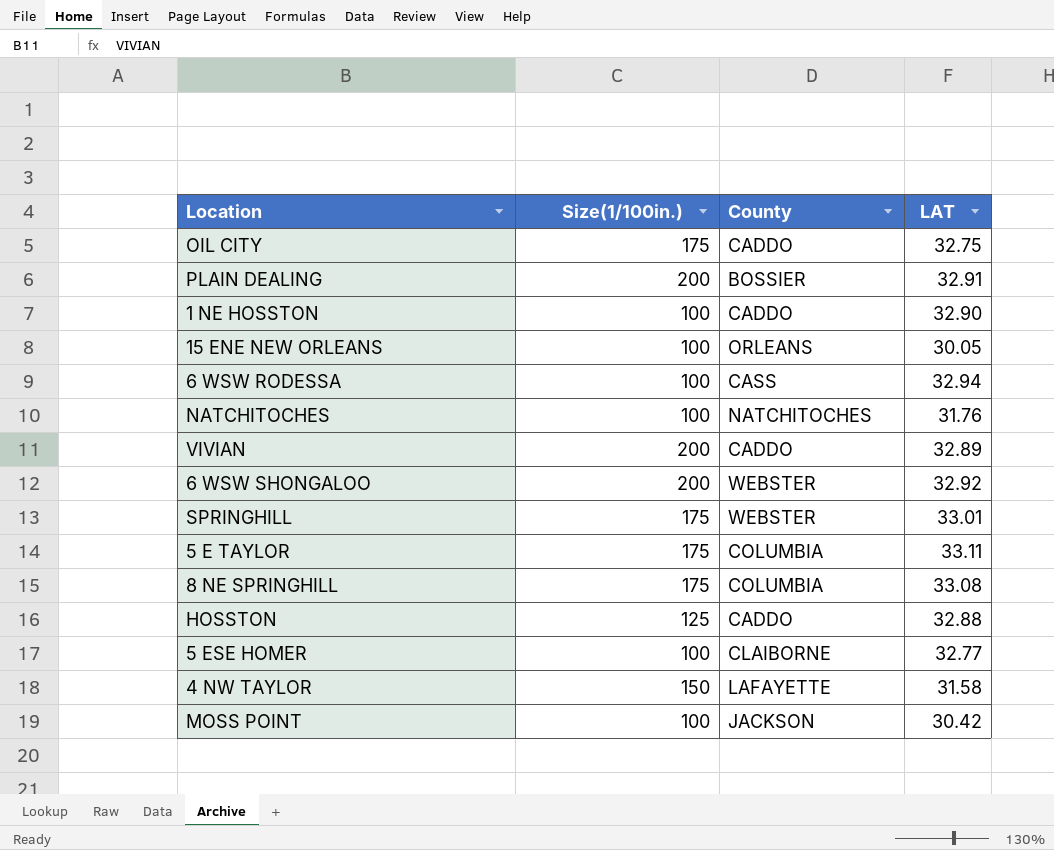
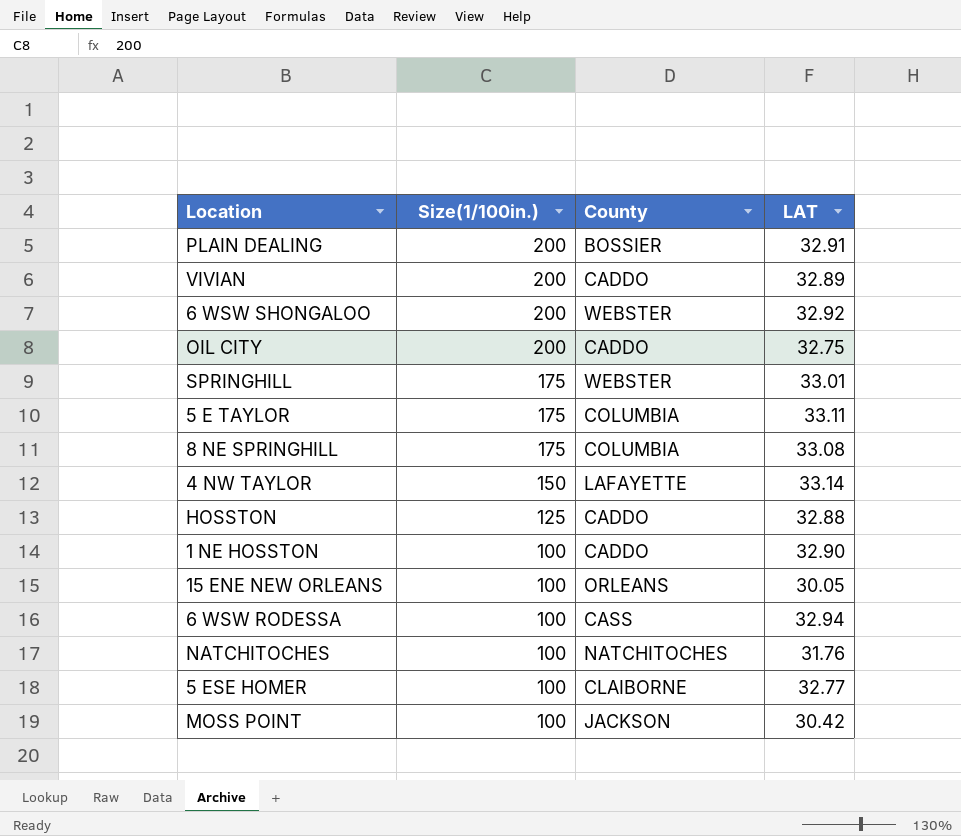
row order: none -> Size(1/100in.) descending
OIL CITY | Size(1/100in.): 175 -> 200
4 NW TAYLOR | LAT: 31.58 -> 33.14

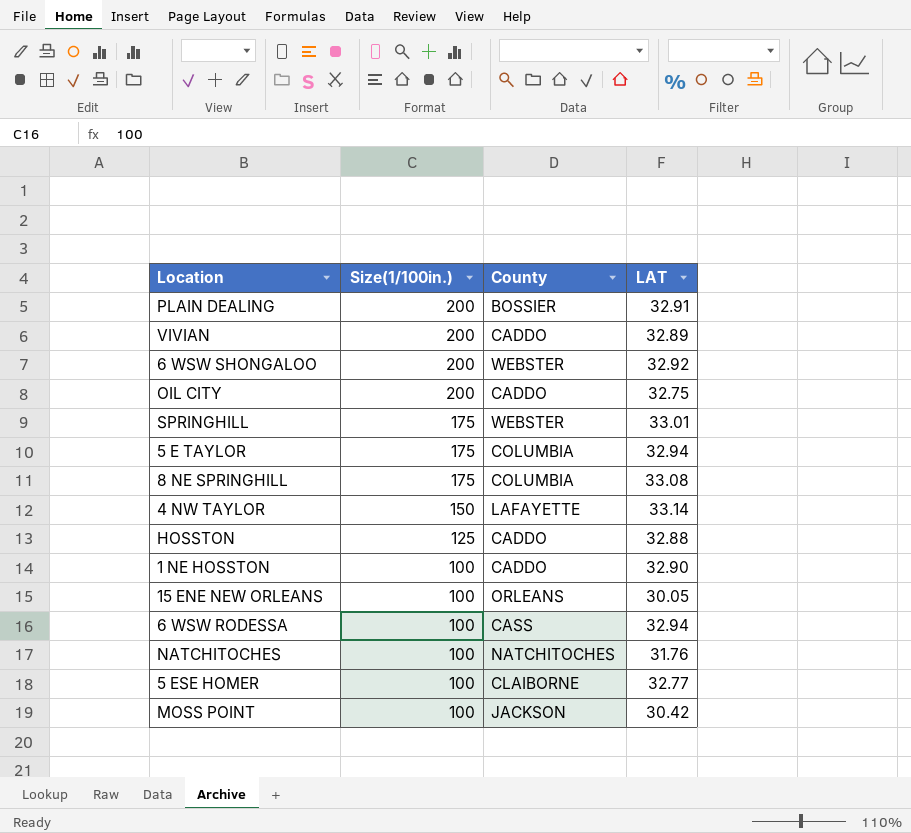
5 E TAYLOR | LAT: 33.11 -> 32.94

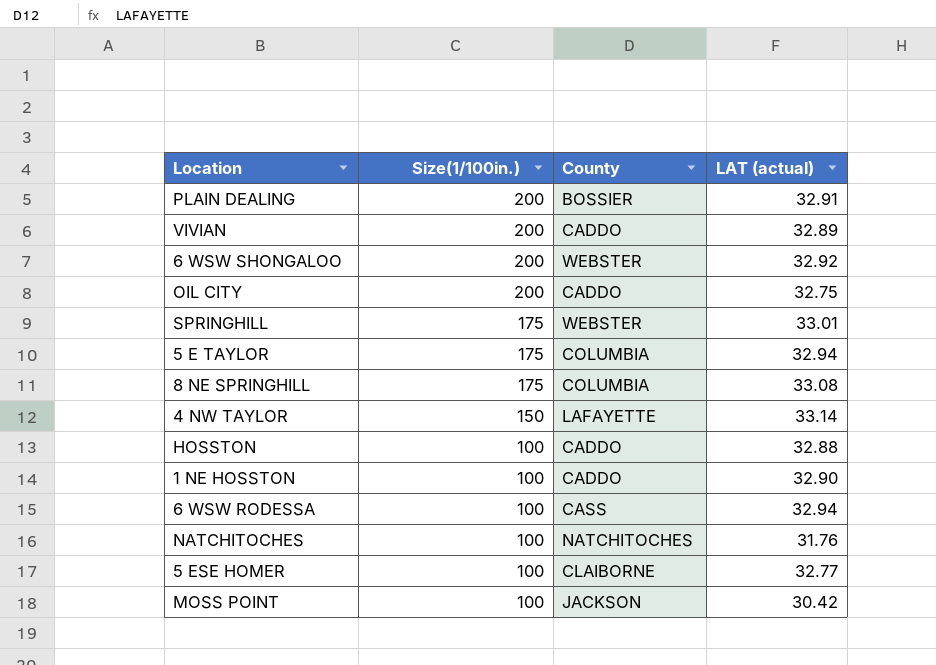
column name: LAT -> LAT (actual)
row 15 ENE NEW ORLEANS: 100 | ORLEANS | 30.05 -> none
HOSSTON | Size(1/100in.): 125 -> 100

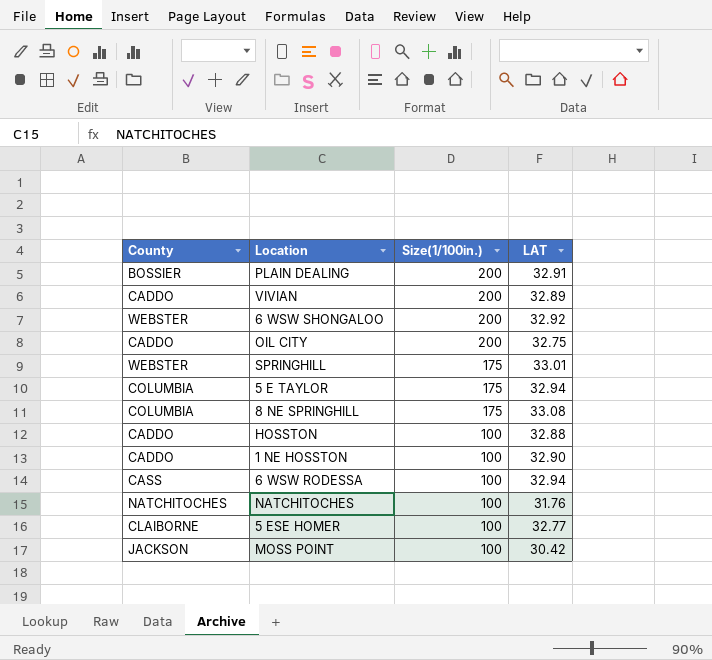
column County | position: 3 -> 1
column name: LAT (actual) -> LAT
row 4 NW TAYLOR: 150 | LAFAYETTE | 33.14 -> none

